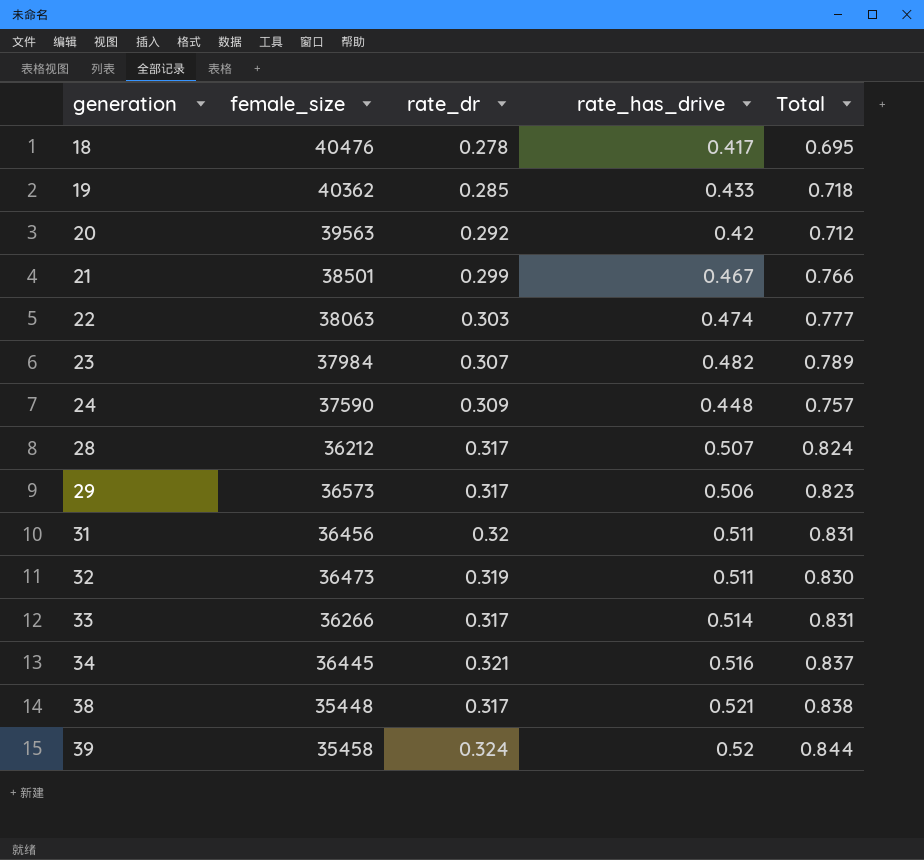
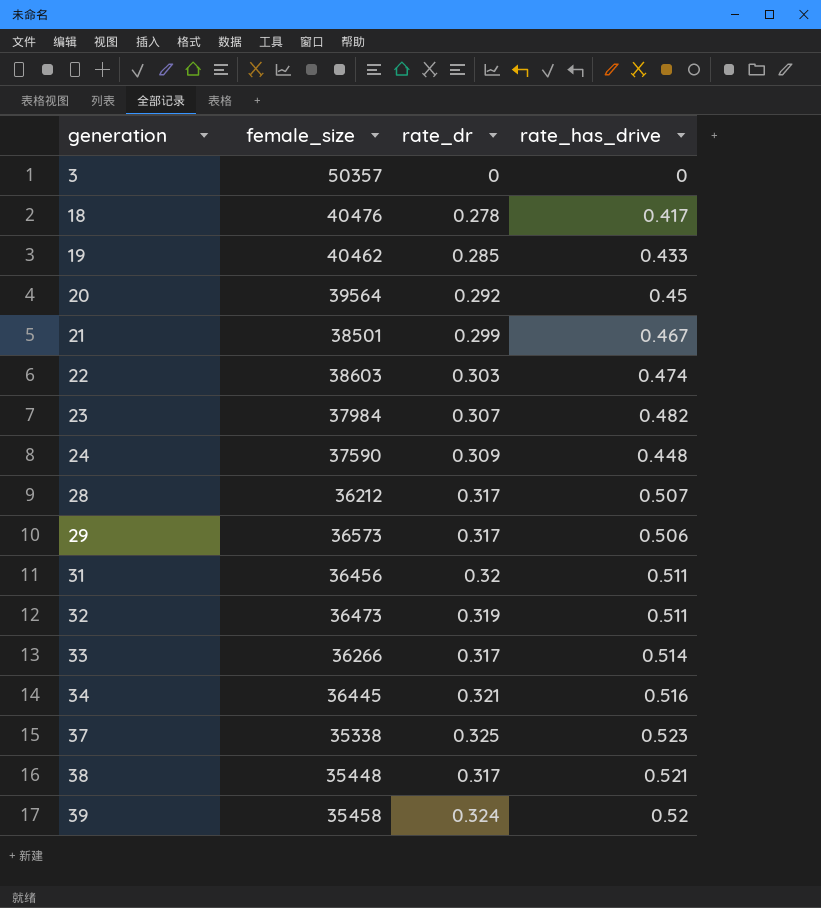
column Total | formula: [rate_dr] + [rate_has_drive] -> none
row 3: none -> 50357 | 0 | 0
19 | female_size: 40362 -> 40462
20 | female_size: 39563 -> 39564
20 | rate_has_drive: 0.42 -> 0.45
22 | female_size: 38063 -> 38603
row 37: none -> 35338 | 0.325 | 0.523

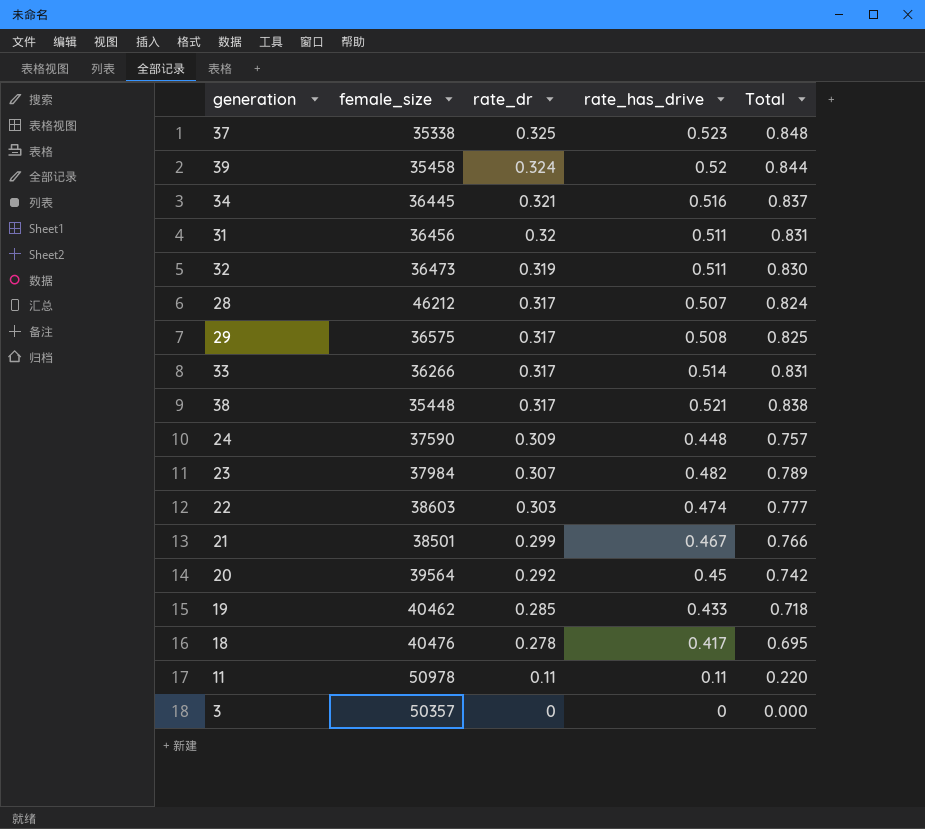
row order: generation ascending -> rate_dr descending
column Total | formula: none -> [rate_dr] + [rate_has_drive]
28 | female_size: 36212 -> 46212
29 | female_size: 36573 -> 36575
29 | rate_has_drive: 0.506 -> 0.508
row 11: none -> 50978 | 0.11 | 0.11 | 0.220

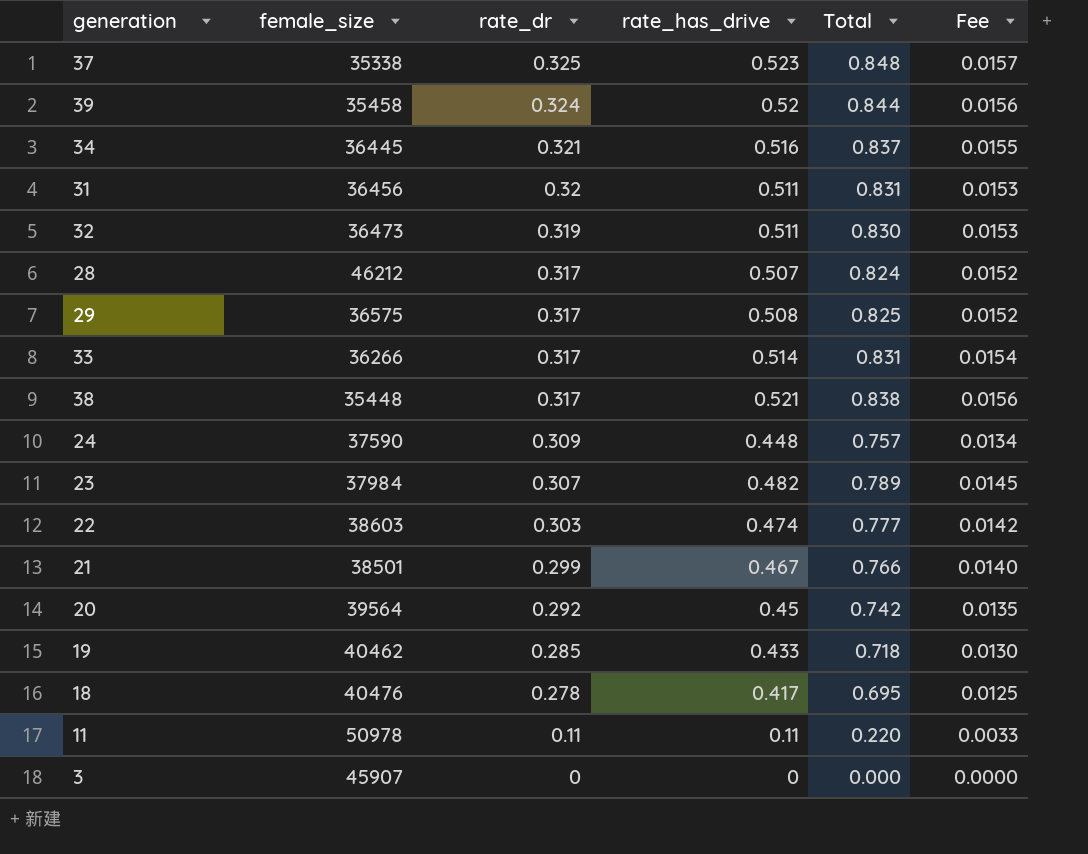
column Fee | formula: none -> [rate_has_drive] * 0.03
3 | female_size: 50357 -> 45907

